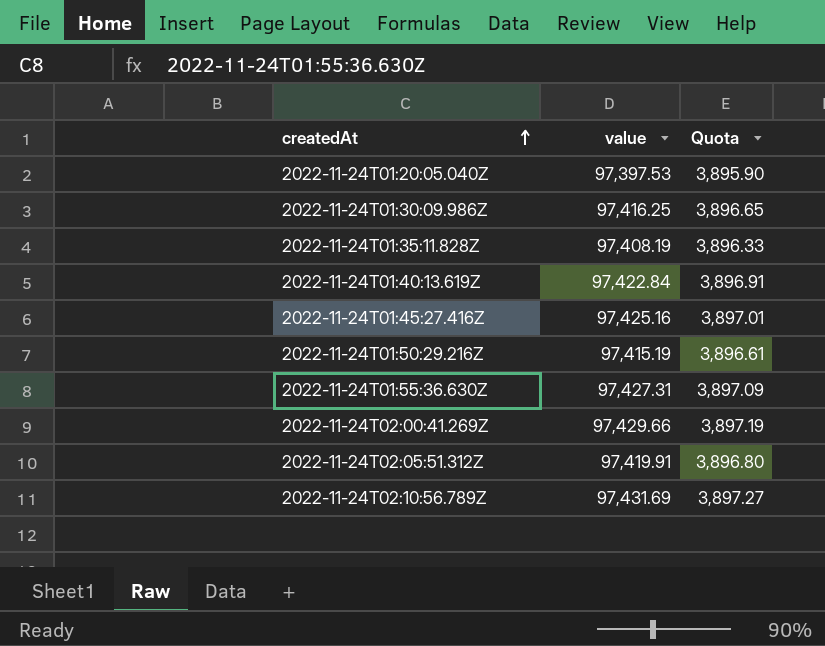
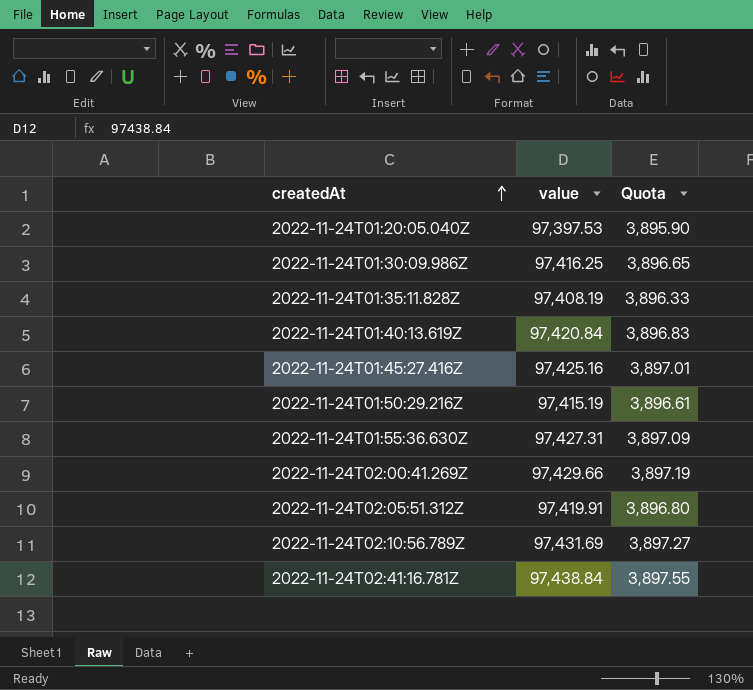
2022-11-24T01:40:13.619Z | value: 97,422.84 -> 97,420.84
2022-11-24T01:40:13.619Z | Quota: 3,896.91 -> 3,896.83
row 2022-11-24T02:41:16.781Z: none -> 97,438.84 | 3,897.55

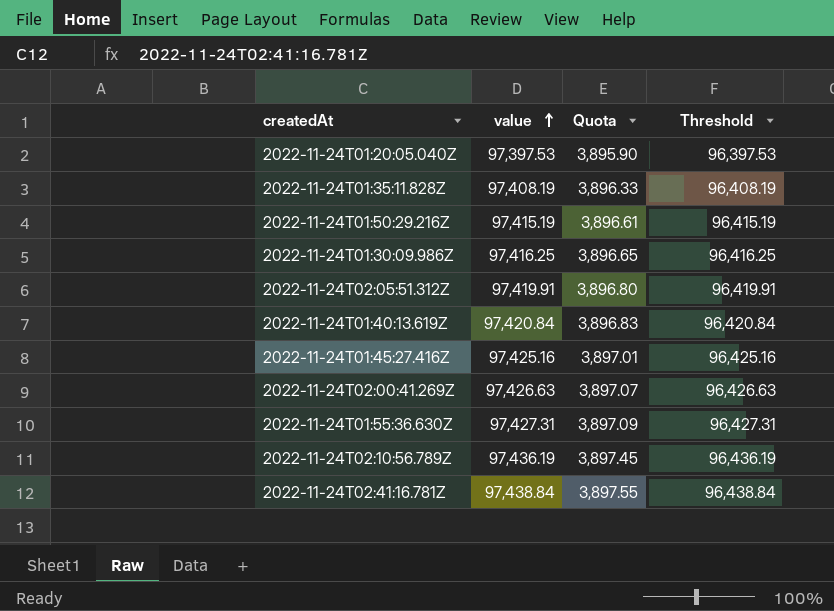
row order: createdAt ascending -> value ascending
column Threshold | formula: none -> [value] - 1000
2022-11-24T02:00:41.269Z | value: 97,429.66 -> 97,426.63
2022-11-24T02:00:41.269Z | Quota: 3,897.19 -> 3,897.07
2022-11-24T02:10:56.789Z | value: 97,431.69 -> 97,436.19
2022-11-24T02:10:56.789Z | Quota: 3,897.27 -> 3,897.45

